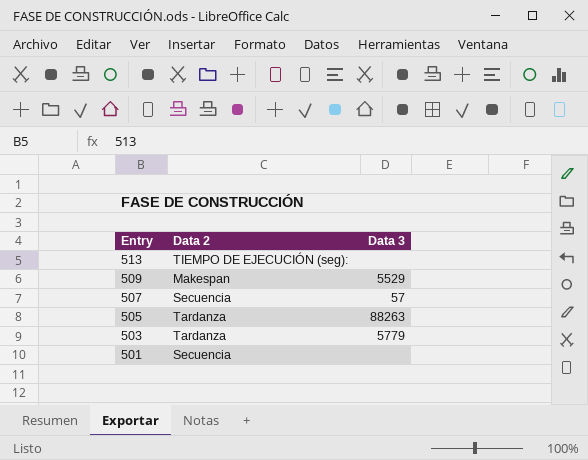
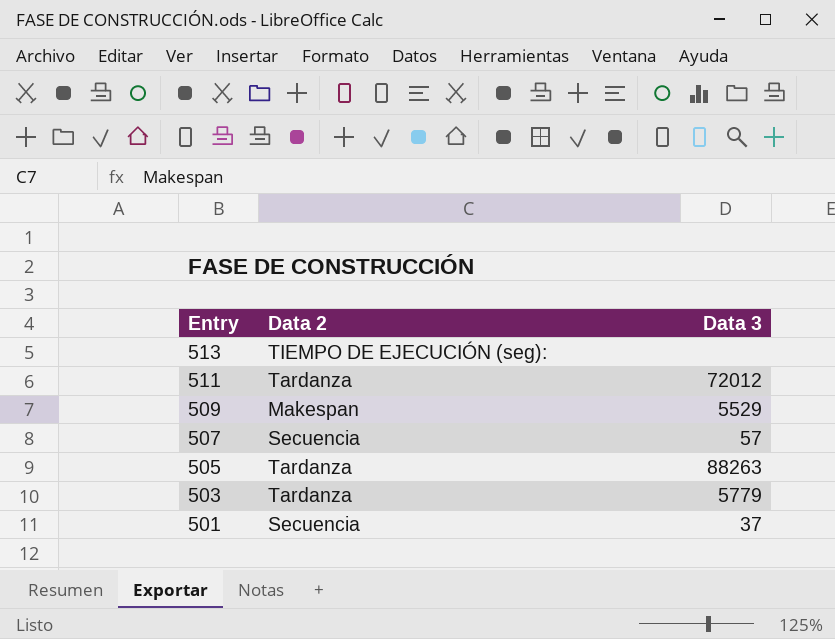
row 511: none -> Tardanza | 72012
501 | Data 3: none -> 37

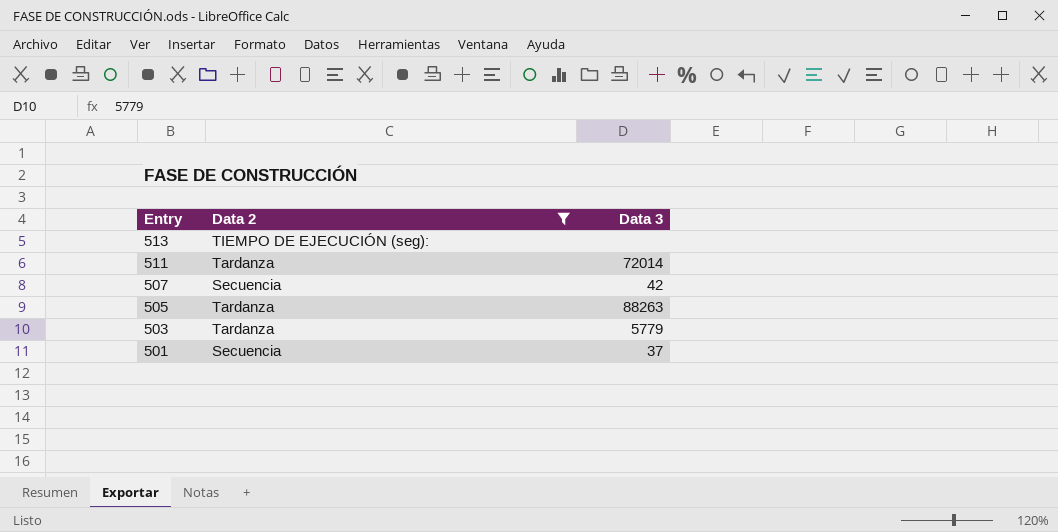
filter: none -> Data 2 != Makespan
511 | Data 3: 72012 -> 72014
507 | Data 3: 57 -> 42

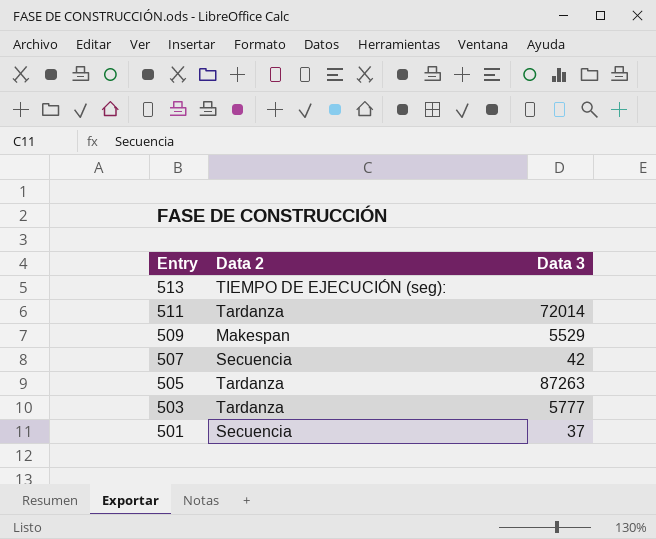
filter: Data 2 != Makespan -> none
505 | Data 3: 88263 -> 87263
503 | Data 3: 5779 -> 5777

